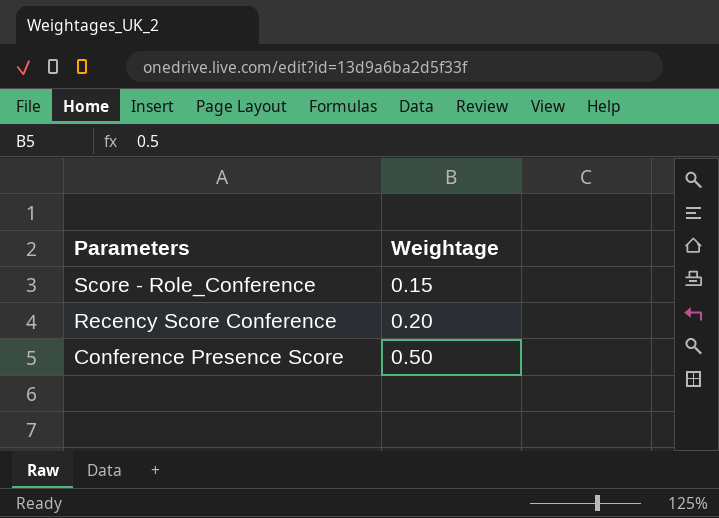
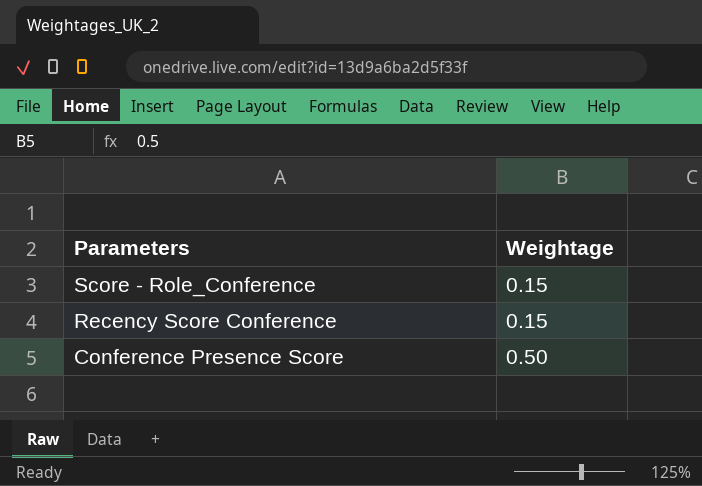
Recency Score Conference | Weightage: 0.20 -> 0.15

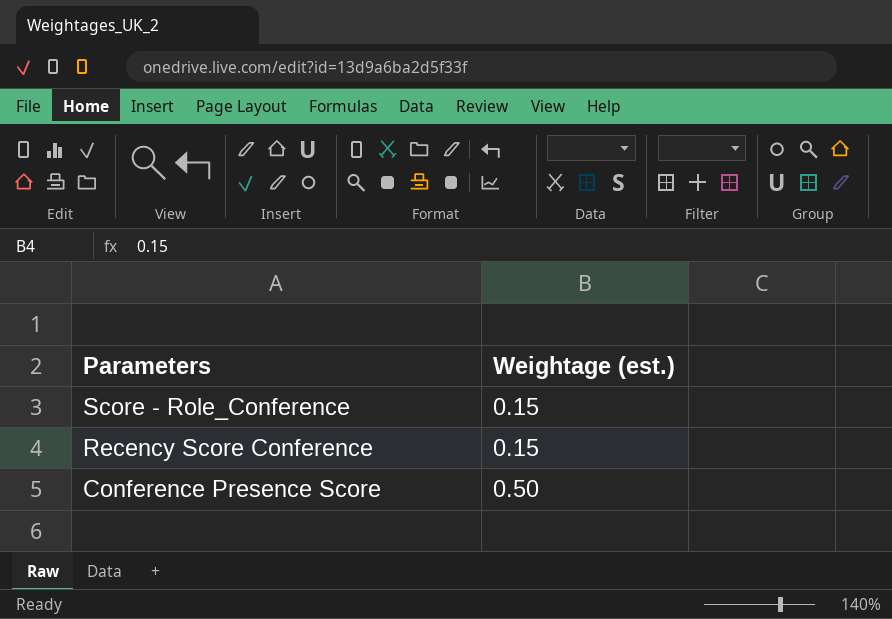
column name: Weightage -> Weightage (est.)

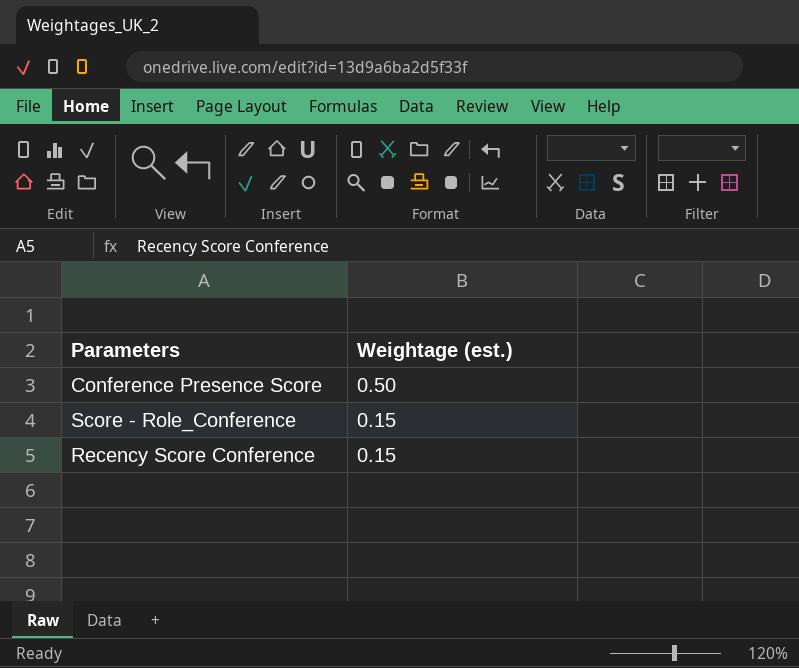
row order: Parameters descending -> Weightage (est.) descending

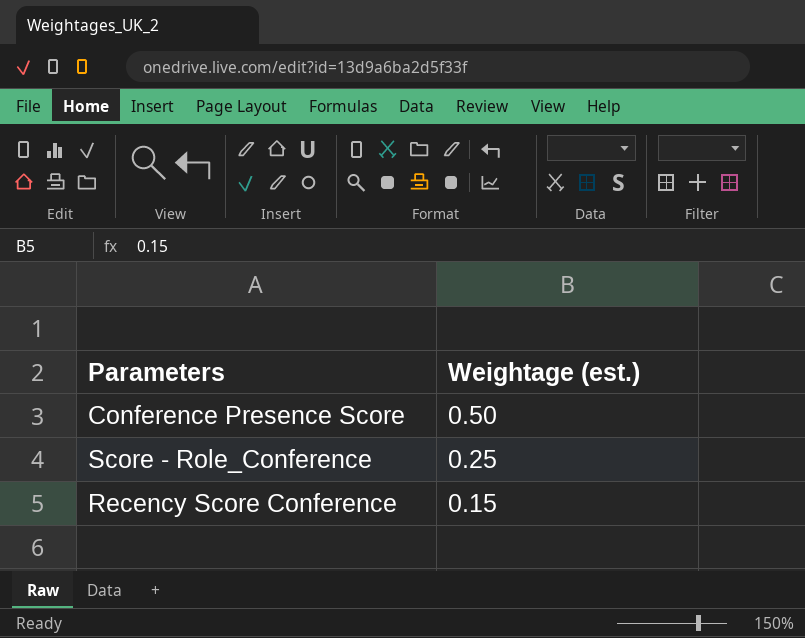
Score - Role_Conference | Weightage (est.): 0.15 -> 0.25

